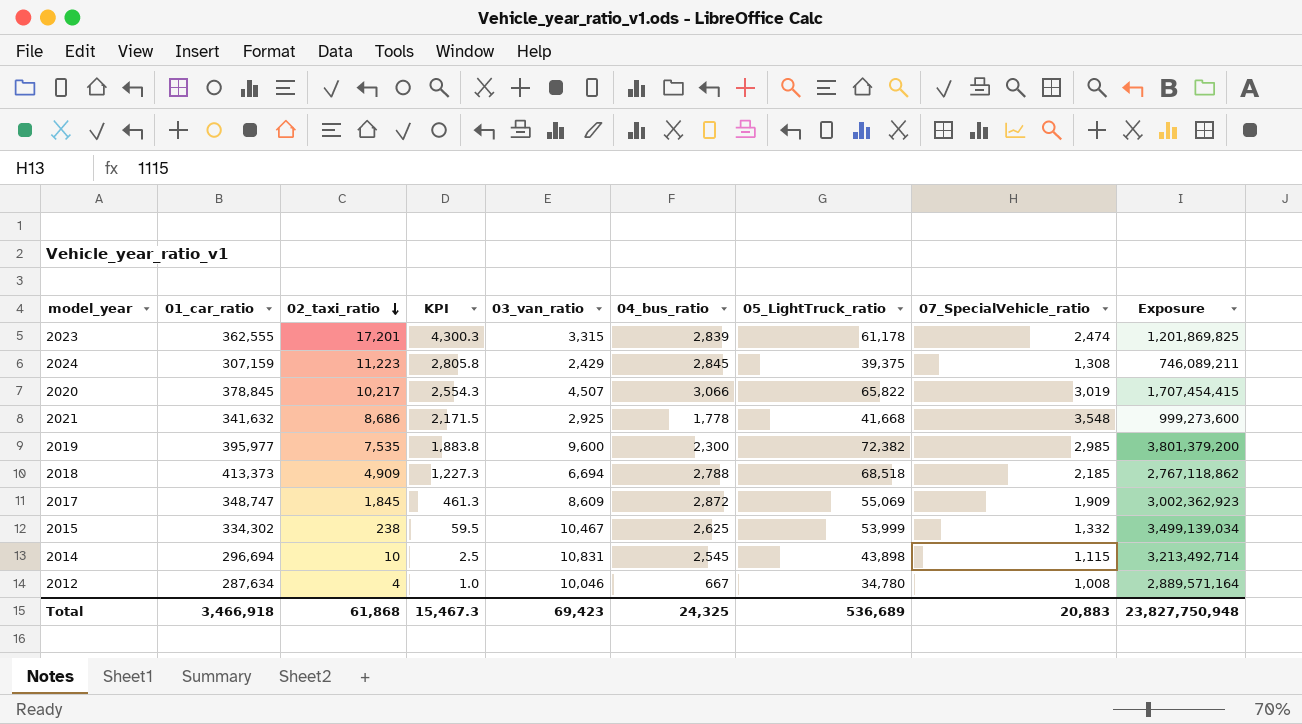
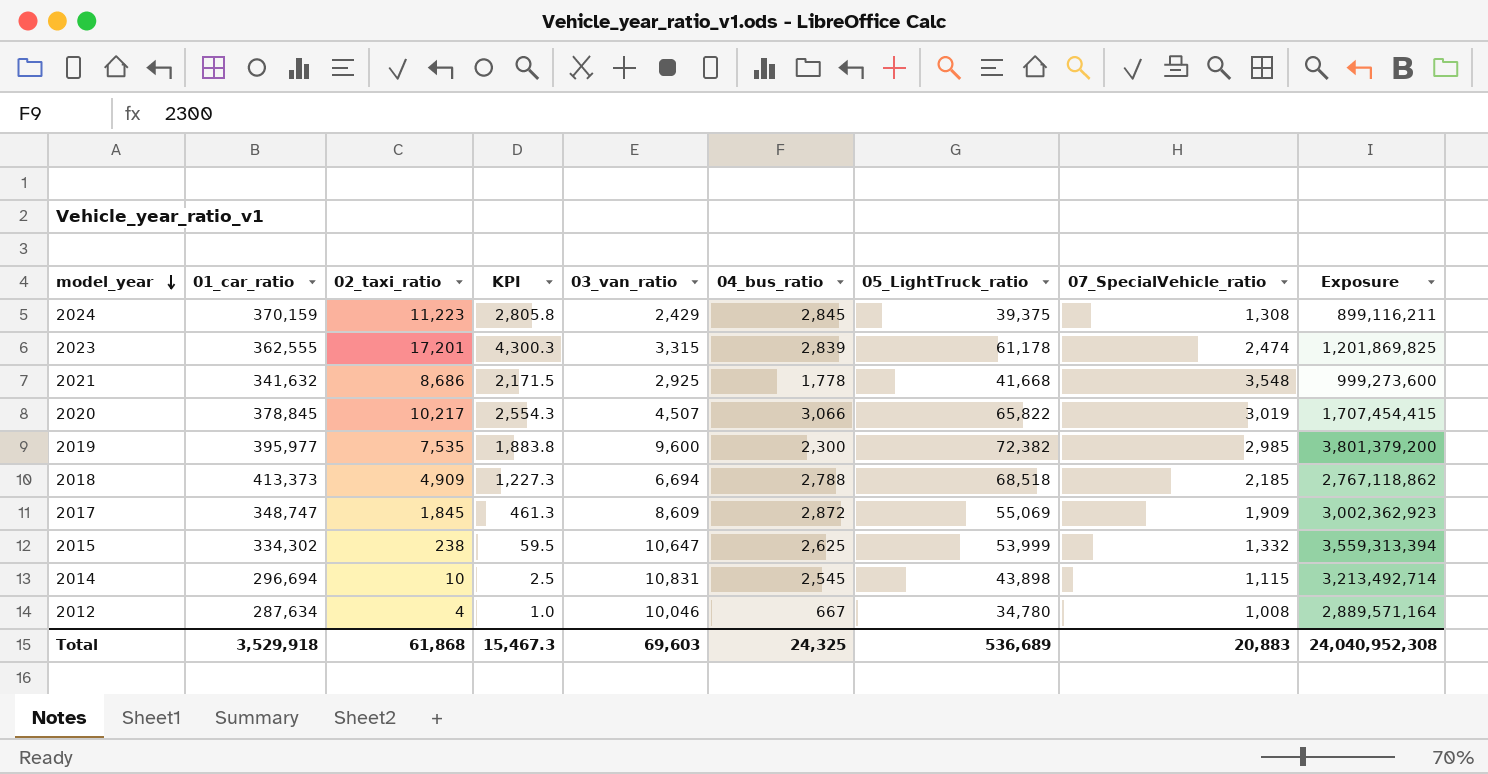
row order: 02_taxi_ratio descending -> model_year descending
2024 | 01_car_ratio: 307,159 -> 370,159
2024 | Exposure: 746,089,211 -> 899,116,211
2015 | 03_van_ratio: 10,467 -> 10,647
2015 | Exposure: 3,499,139,034 -> 3,559,313,394
Total | 01_car_ratio: 3,466,918 -> 3,529,918
Total | 03_van_ratio: 69,423 -> 69,603
Total | Exposure: 23,827,750,948 -> 24,040,952,308

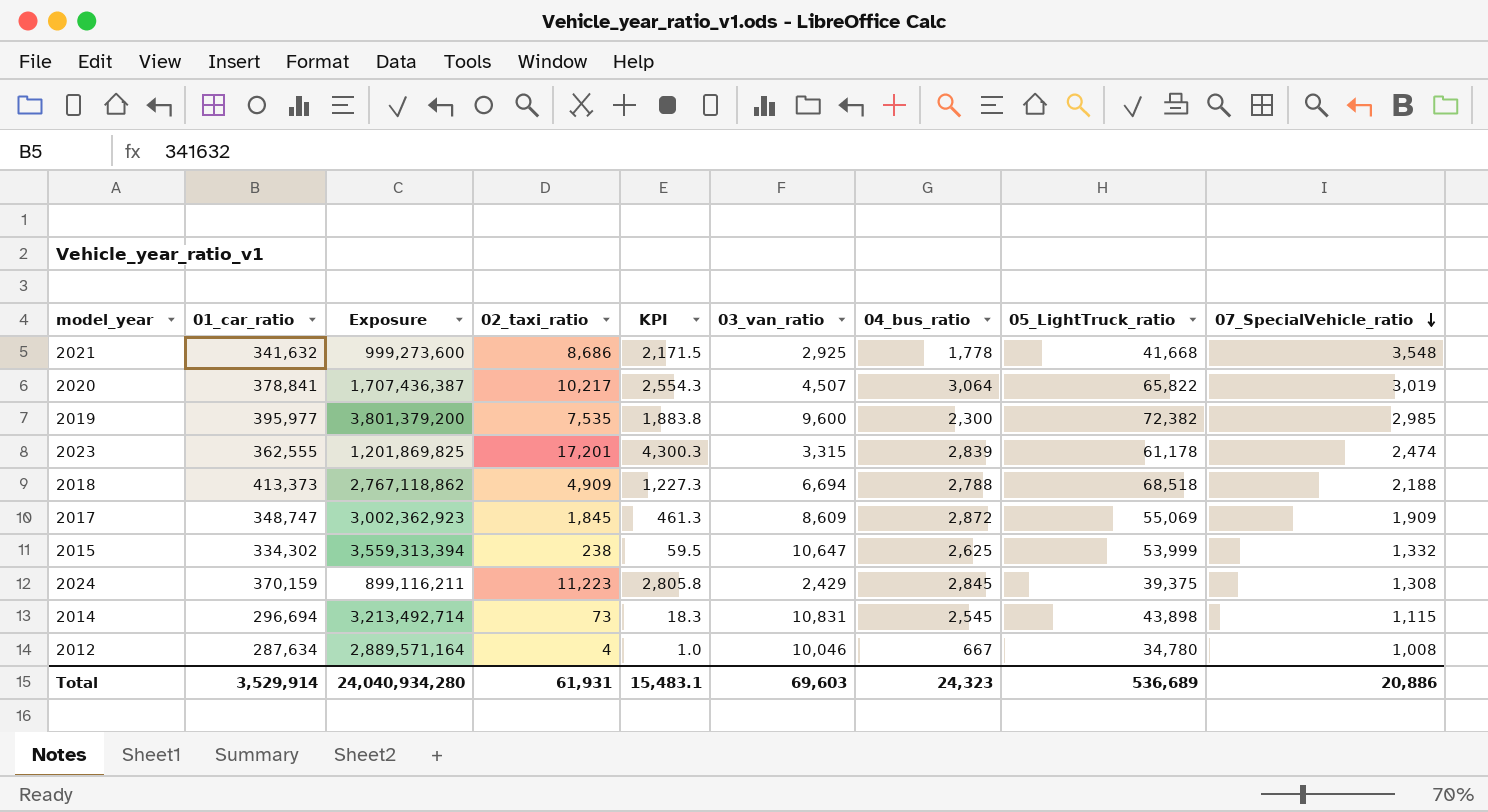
row order: model_year descending -> 07_SpecialVehicle_ratio descending
column Exposure | position: 9 -> 3
2020 | 01_car_ratio: 378,845 -> 378,841
2020 | Exposure: 1,707,454,415 -> 1,707,436,387
2020 | 04_bus_ratio: 3,066 -> 3,064
2018 | 07_SpecialVehicle_ratio: 2,185 -> 2,188
2014 | 02_taxi_ratio: 10 -> 73
2014 | KPI: 2.5 -> 18.3
Total | 01_car_ratio: 3,529,918 -> 3,529,914
Total | Exposure: 24,040,952,308 -> 24,040,934,280
Total | 02_taxi_ratio: 61,868 -> 61,931
Total | KPI: 15,467.3 -> 15,483.1
Total | 04_bus_ratio: 24,325 -> 24,323
Total | 07_SpecialVehicle_ratio: 20,883 -> 20,886

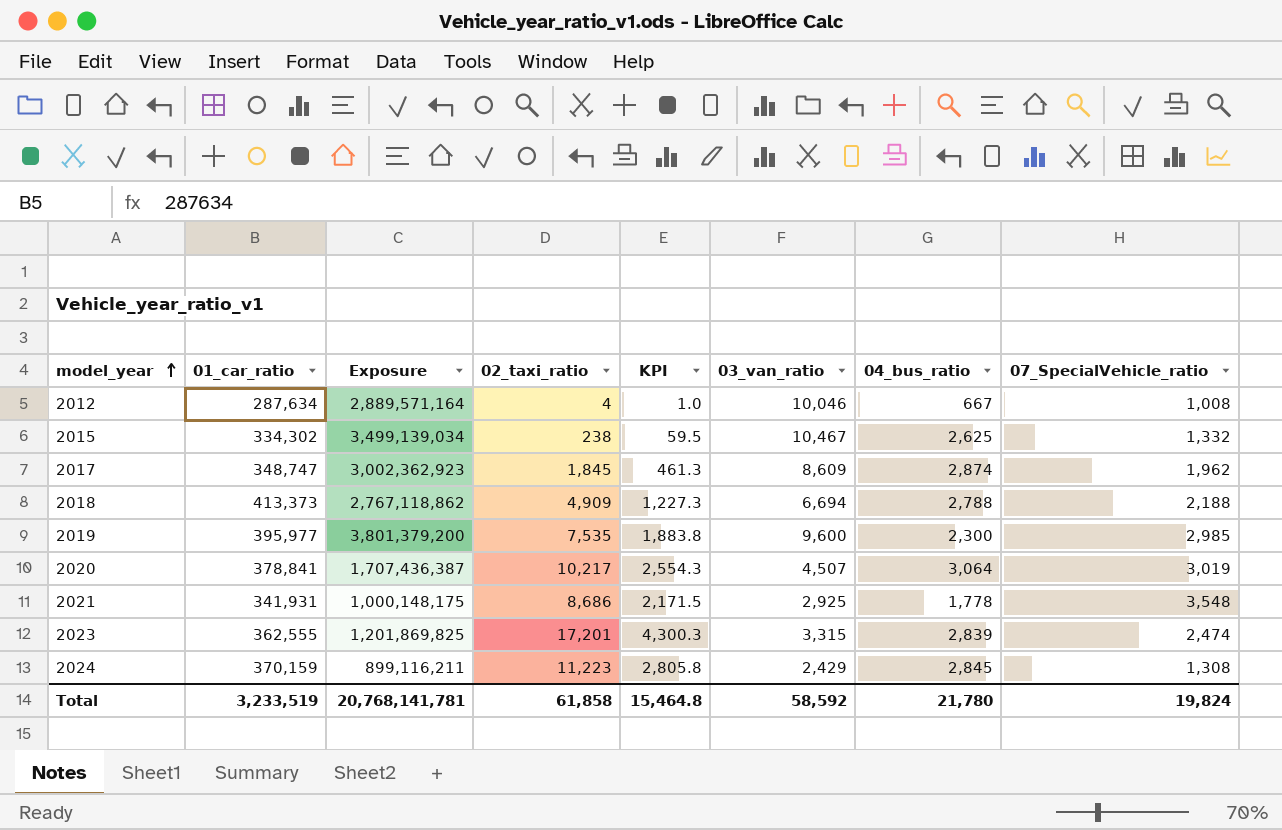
row order: 07_SpecialVehicle_ratio descending -> model_year ascending
column 05_LightTruck_ratio | position: 8 -> none
row 2014: 296,694 | 3,213,492,714 | 73 | 18.3 | 10,831 | 2,545 | 43,898 | 1,115 -> none
2015 | Exposure: 3,559,313,394 -> 3,499,139,034
2015 | 03_van_ratio: 10,647 -> 10,467
2017 | 04_bus_ratio: 2,872 -> 2,874
2017 | 07_SpecialVehicle_ratio: 1,909 -> 1,962
2021 | 01_car_ratio: 341,632 -> 341,931
2021 | Exposure: 999,273,600 -> 1,000,148,175
Total | 01_car_ratio: 3,529,914 -> 3,233,519
Total | Exposure: 24,040,934,280 -> 20,768,141,781
Total | 02_taxi_ratio: 61,931 -> 61,858
Total | KPI: 15,483.1 -> 15,464.8
Total | 03_van_ratio: 69,603 -> 58,592
Total | 04_bus_ratio: 24,323 -> 21,780
Total | 07_SpecialVehicle_ratio: 20,886 -> 19,824

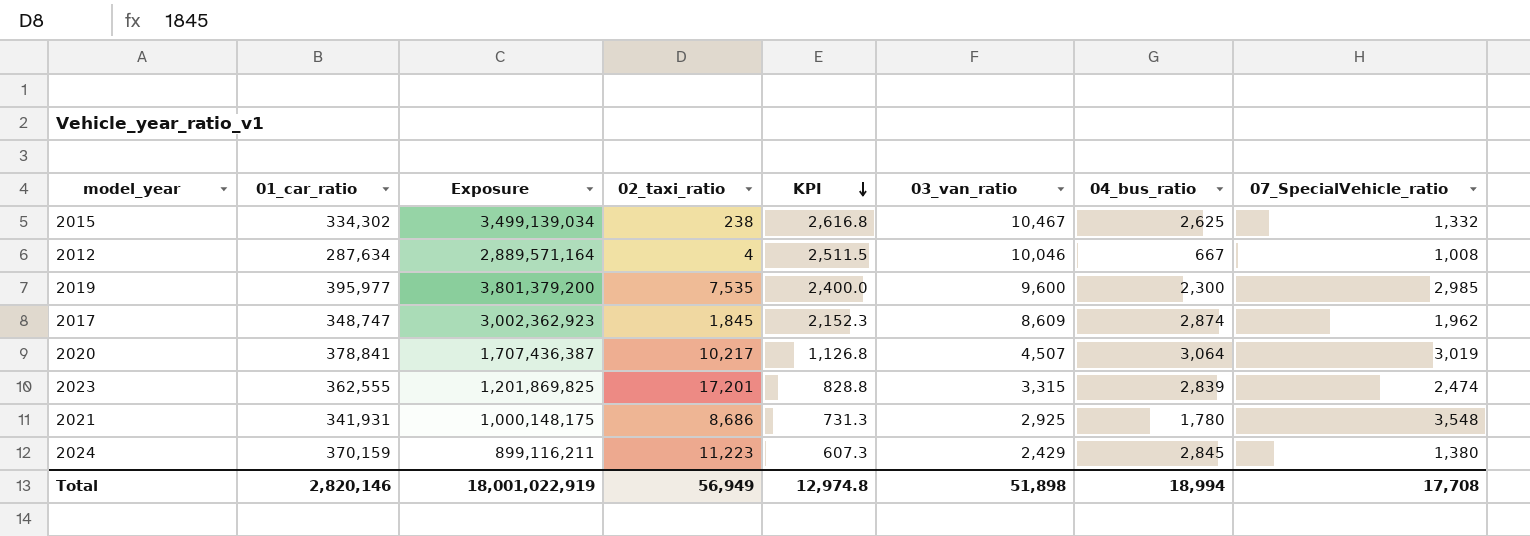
row order: model_year ascending -> KPI descending
column KPI | formula: [02_taxi_ratio] * 0.25 -> [03_van_ratio] * 0.25
row 2018: 413,373 | 2,767,118,862 | 4,909 | 1,227.3 | 6,694 | 2,788 | 2,188 -> none
2021 | 04_bus_ratio: 1,778 -> 1,780
2024 | 07_SpecialVehicle_ratio: 1,308 -> 1,380
Total | 01_car_ratio: 3,233,519 -> 2,820,146
Total | Exposure: 20,768,141,781 -> 18,001,022,919
Total | 02_taxi_ratio: 61,858 -> 56,949
Total | KPI: 15,464.8 -> 12,974.8
Total | 03_van_ratio: 58,592 -> 51,898
Total | 04_bus_ratio: 21,780 -> 18,994
Total | 07_SpecialVehicle_ratio: 19,824 -> 17,708

